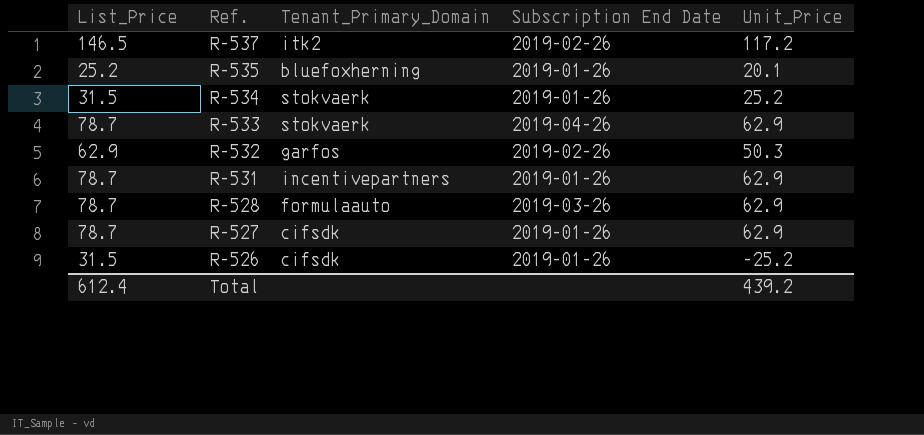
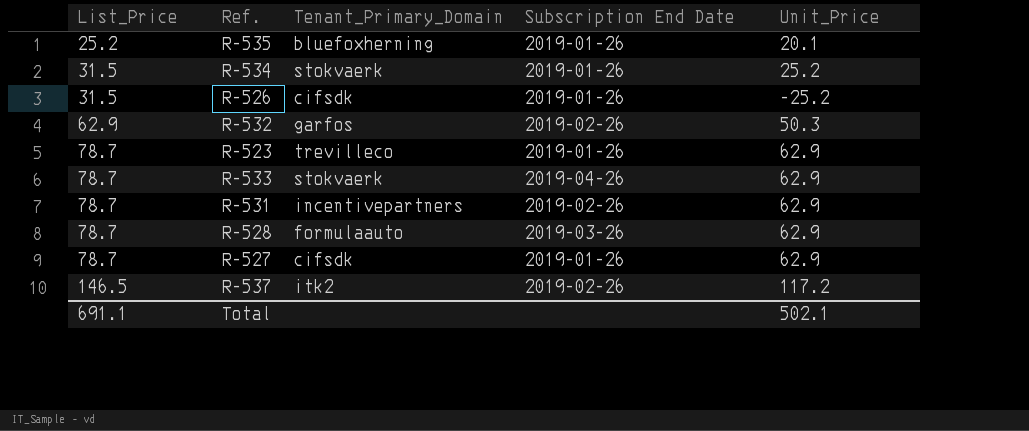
row order: Ref. descending -> List_Price ascending
row R-523: none -> 78.7 | trevilleco | 2019-01-26 | 62.9
R-531 | Subscription End Date: 2019-01-26 -> 2019-02-26
Total | List_Price: 612.4 -> 691.1
Total | Unit_Price: 439.2 -> 502.1

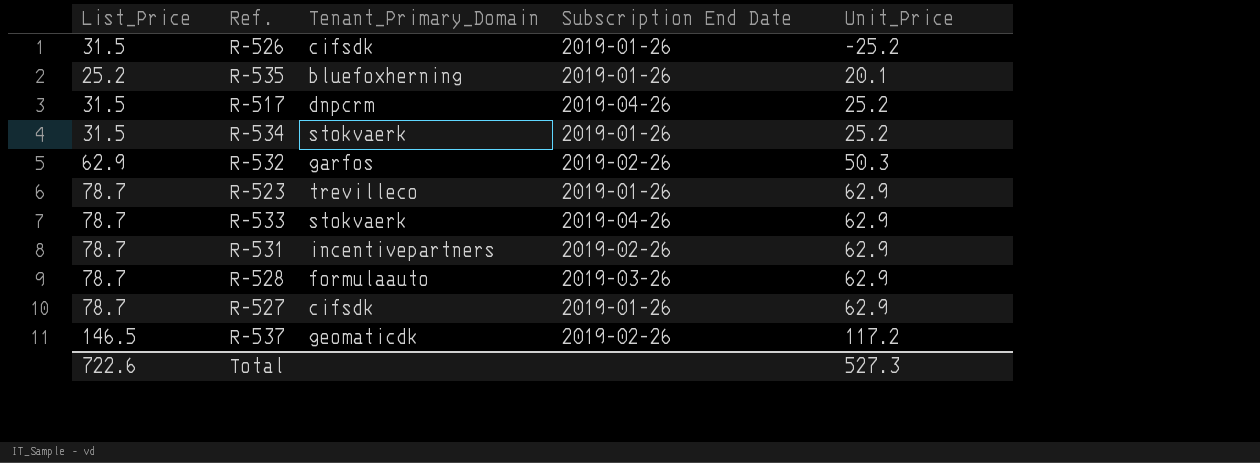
row order: List_Price ascending -> Unit_Price ascending
row R-517: none -> 31.5 | dnpcrm | 2019-04-26 | 25.2
R-537 | Tenant_Primary_Domain: itk2 -> geomaticdk
Total | List_Price: 691.1 -> 722.6
Total | Unit_Price: 502.1 -> 527.3

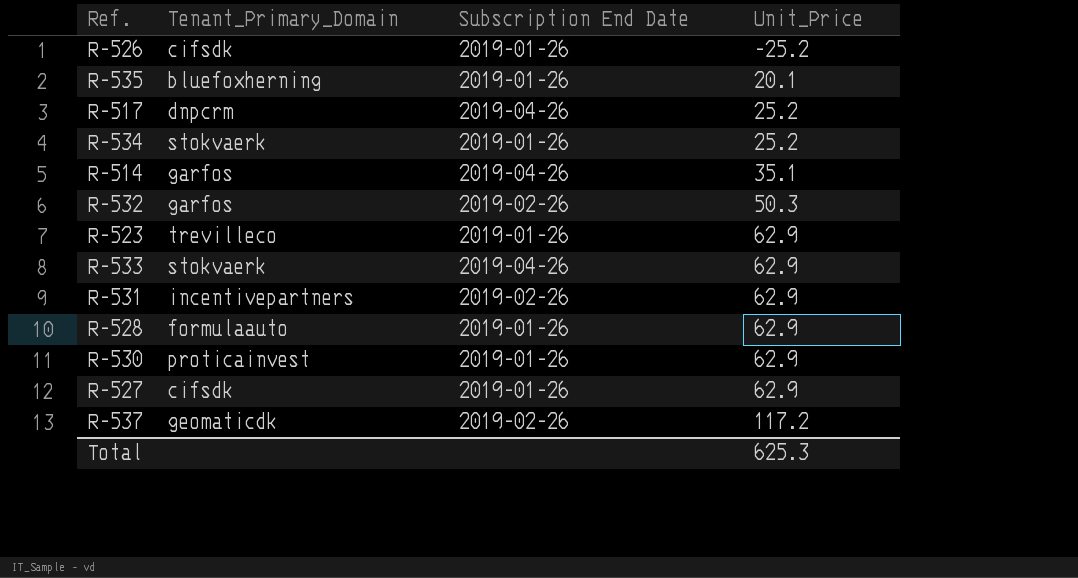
column List_Price | position: 1 -> none
row R-514: none -> garfos | 2019-04-26 | 35.1
R-528 | Subscription End Date: 2019-03-26 -> 2019-01-26
row R-530: none -> proticainvest | 2019-01-26 | 62.9
Total | Unit_Price: 527.3 -> 625.3

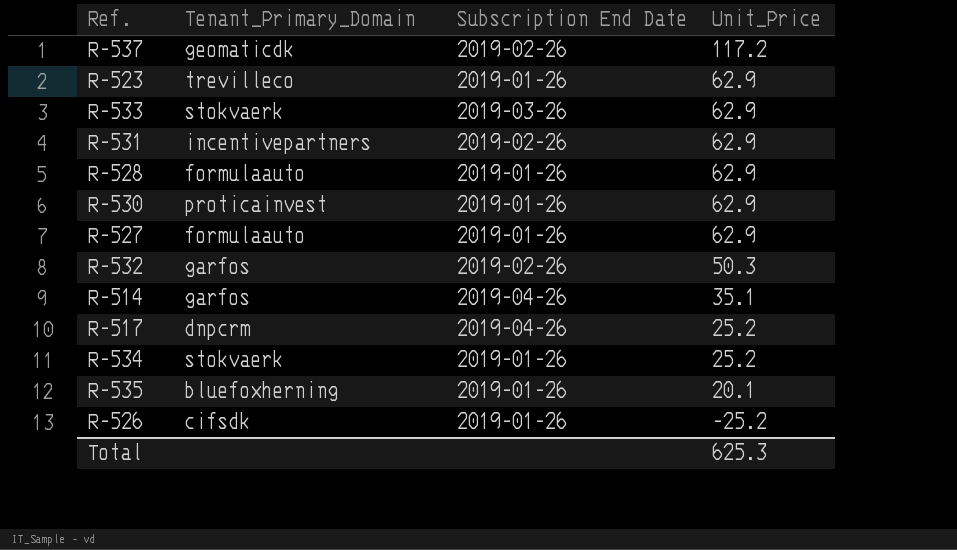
row order: Unit_Price ascending -> Unit_Price descending
R-533 | Subscription End Date: 2019-04-26 -> 2019-03-26
R-527 | Tenant_Primary_Domain: cifsdk -> formulaauto

